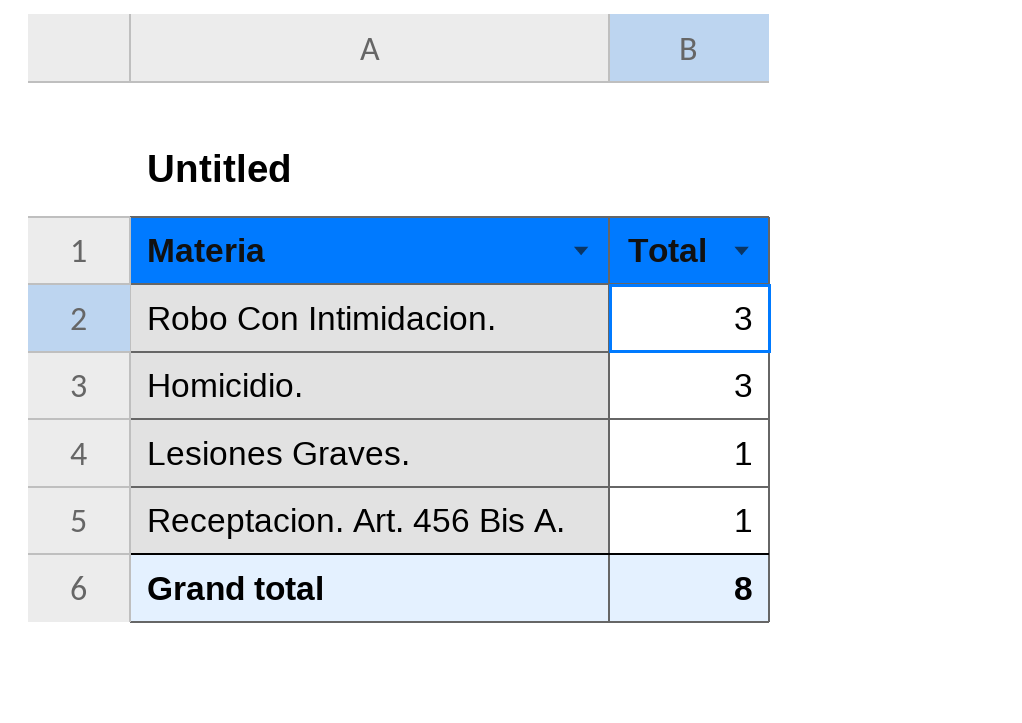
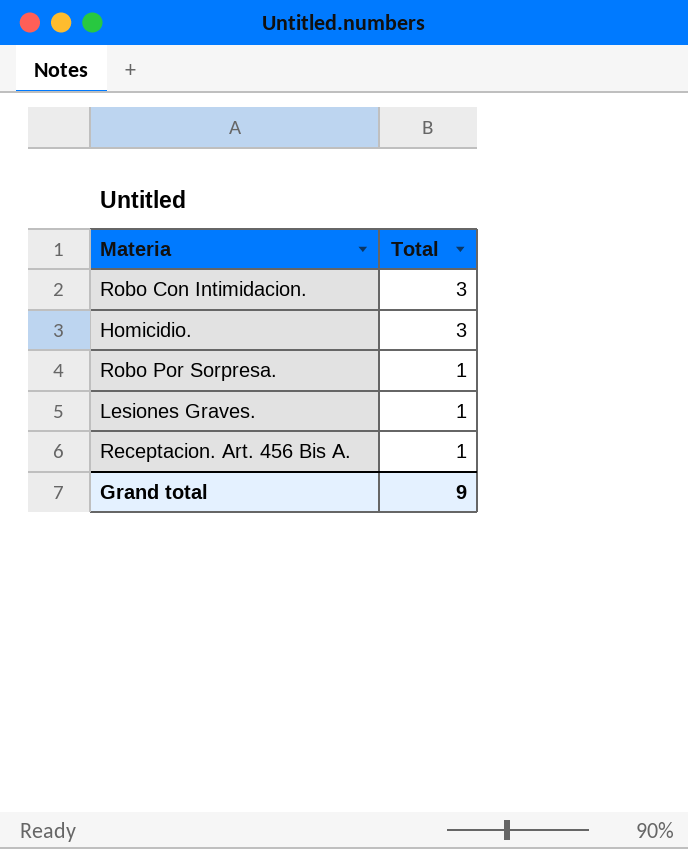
row Robo Por Sorpresa.: none -> 1
Grand total | Total: 8 -> 9

